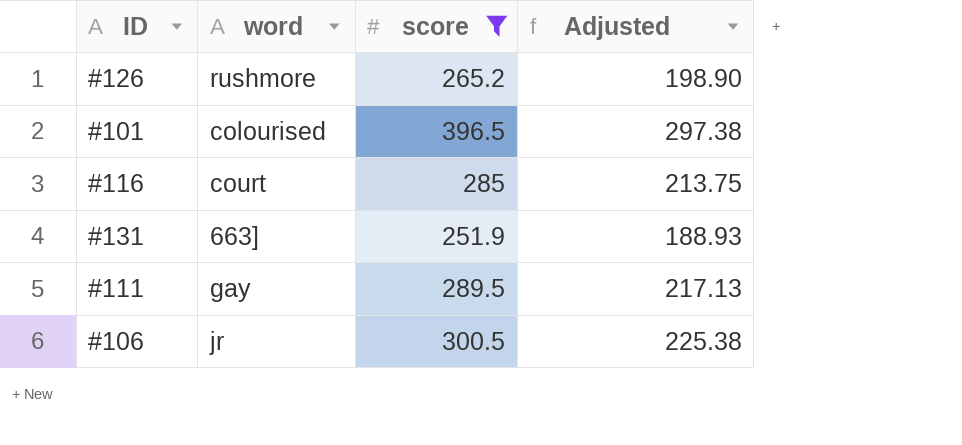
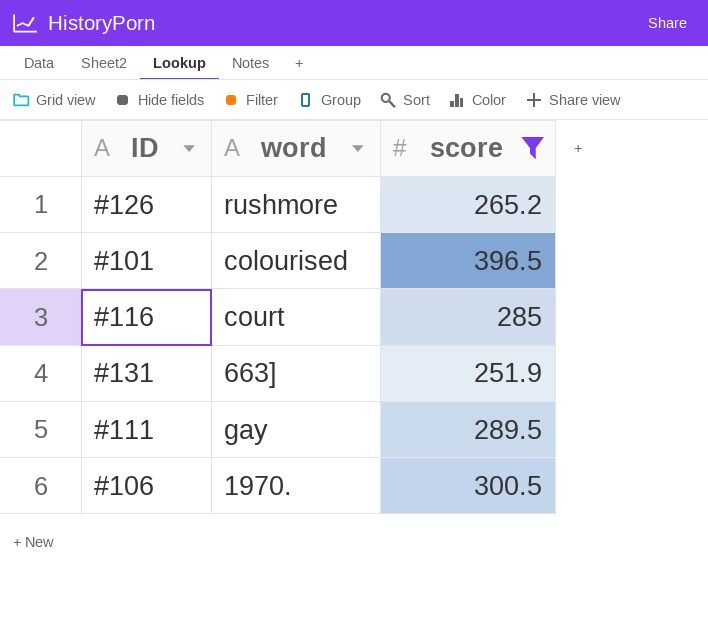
column Adjusted | formula: [score] * 0.75 -> none
#106 | word: jr -> 1970.

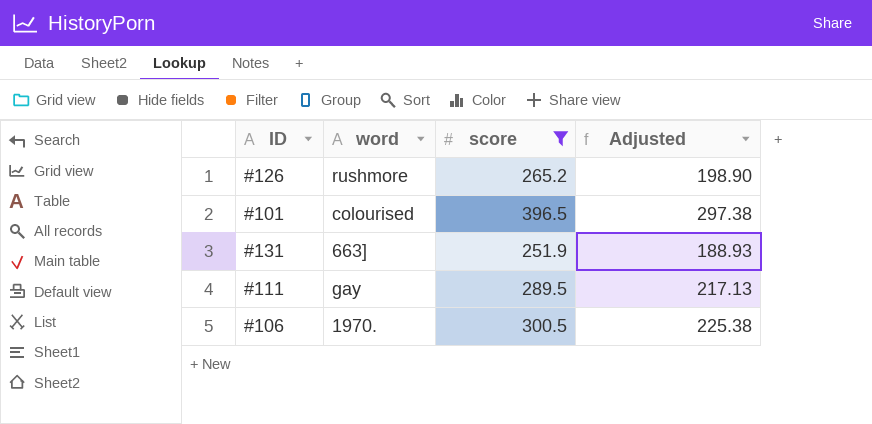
column Adjusted | formula: none -> [score] * 0.75
row #116: court | 285 -> none

